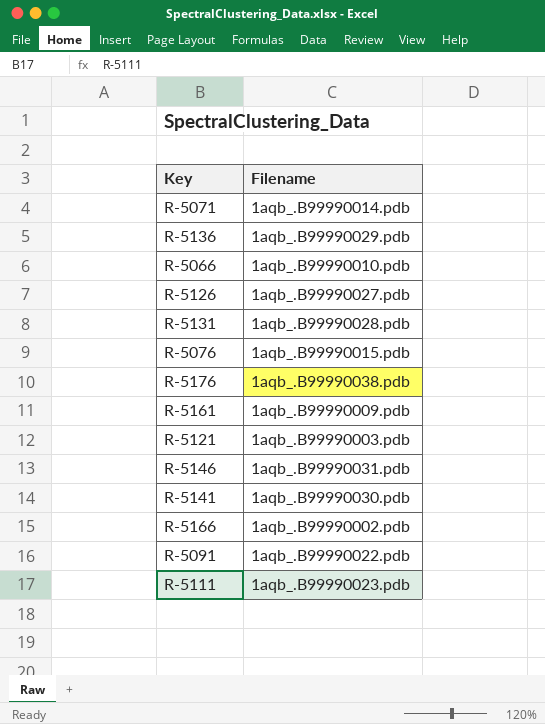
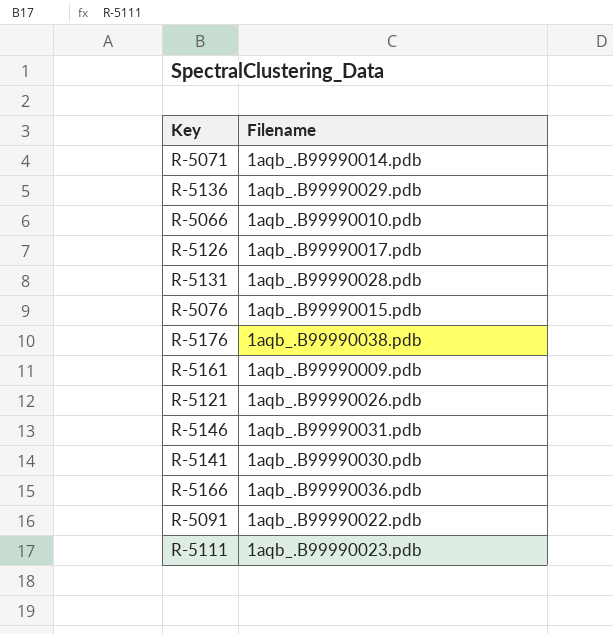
R-5126 | Filename: 1aqb_.B99990027.pdb -> 1aqb_.B99990017.pdb
R-5121 | Filename: 1aqb_.B99990003.pdb -> 1aqb_.B99990026.pdb
R-5166 | Filename: 1aqb_.B99990002.pdb -> 1aqb_.B99990036.pdb

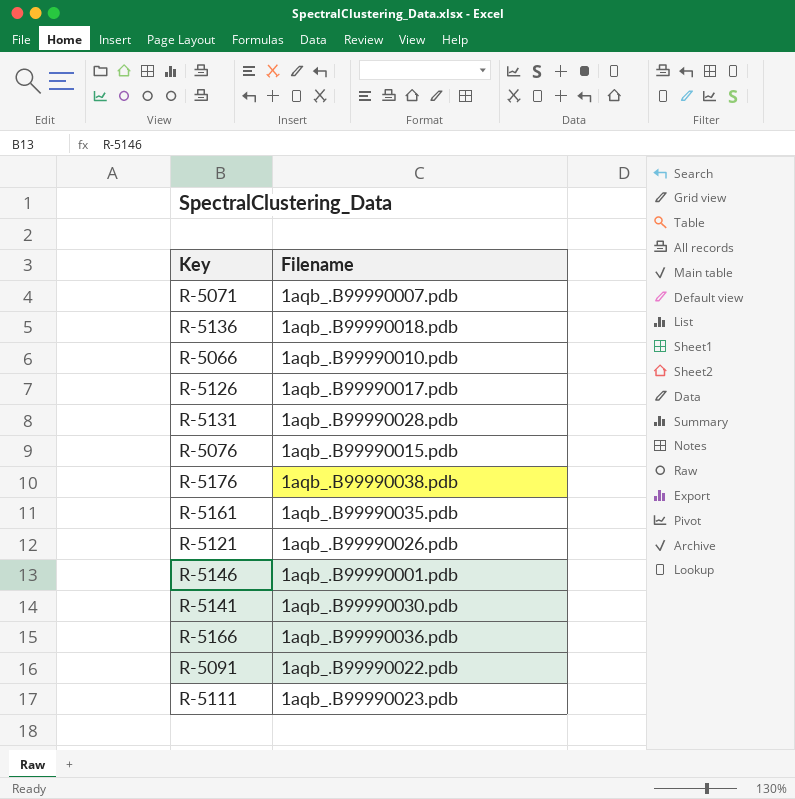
R-5071 | Filename: 1aqb_.B99990014.pdb -> 1aqb_.B99990007.pdb
R-5136 | Filename: 1aqb_.B99990029.pdb -> 1aqb_.B99990018.pdb
R-5161 | Filename: 1aqb_.B99990009.pdb -> 1aqb_.B99990035.pdb
R-5146 | Filename: 1aqb_.B99990031.pdb -> 1aqb_.B99990001.pdb

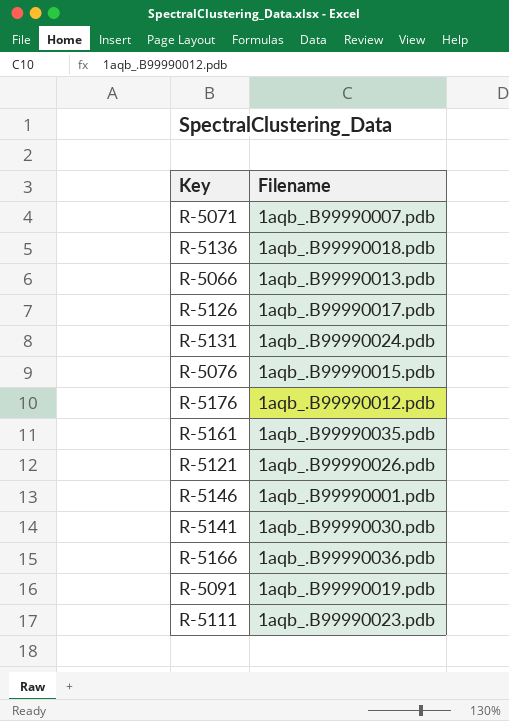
R-5066 | Filename: 1aqb_.B99990010.pdb -> 1aqb_.B99990013.pdb
R-5131 | Filename: 1aqb_.B99990028.pdb -> 1aqb_.B99990024.pdb
R-5176 | Filename: 1aqb_.B99990038.pdb -> 1aqb_.B99990012.pdb
R-5091 | Filename: 1aqb_.B99990022.pdb -> 1aqb_.B99990019.pdb

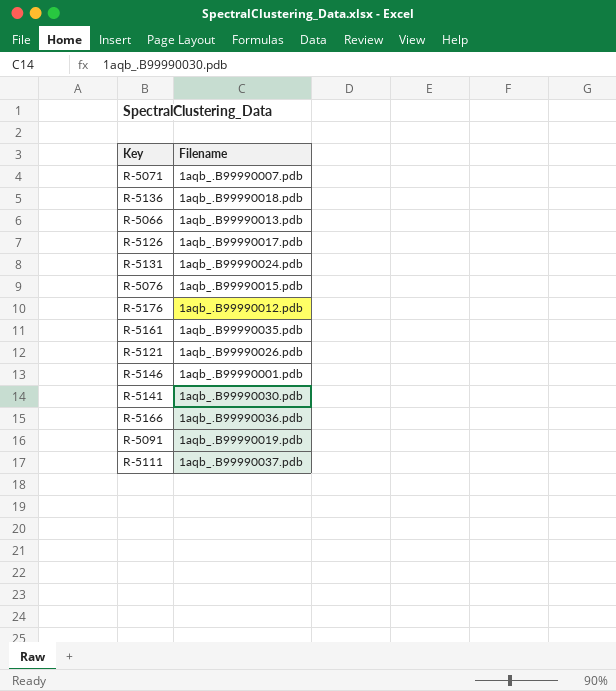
R-5111 | Filename: 1aqb_.B99990023.pdb -> 1aqb_.B99990037.pdb

